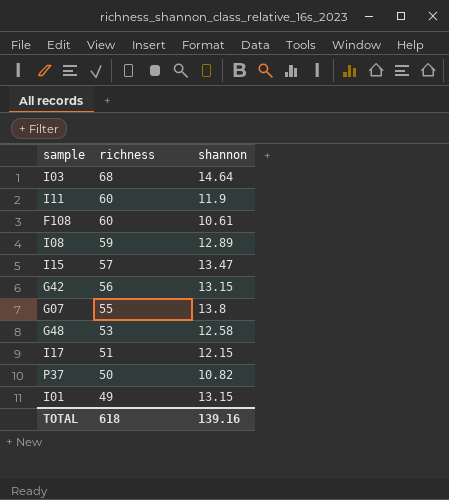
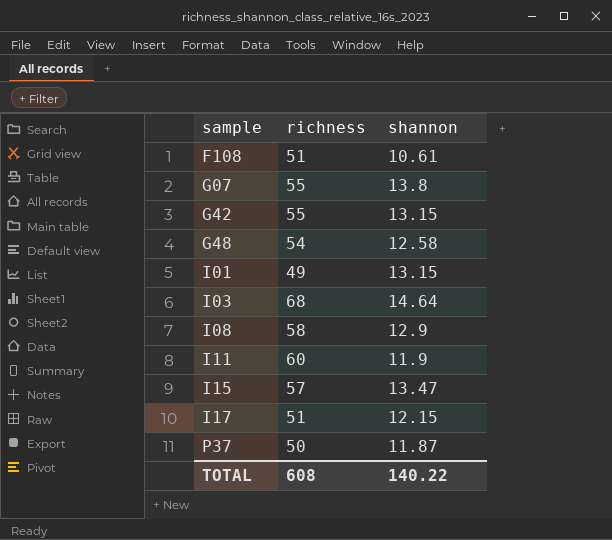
row order: richness descending -> sample ascending
F108 | richness: 60 -> 51
G42 | richness: 56 -> 55
G48 | richness: 53 -> 54
I08 | richness: 59 -> 58
I08 | shannon: 12.89 -> 12.9
P37 | shannon: 10.82 -> 11.87
TOTAL | richness: 618 -> 608
TOTAL | shannon: 139.16 -> 140.22

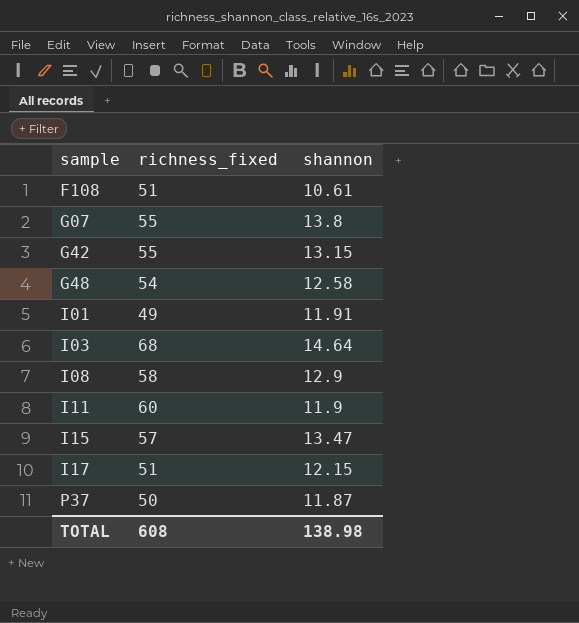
column name: richness -> richness_fixed
I01 | shannon: 13.15 -> 11.91
TOTAL | shannon: 140.22 -> 138.98

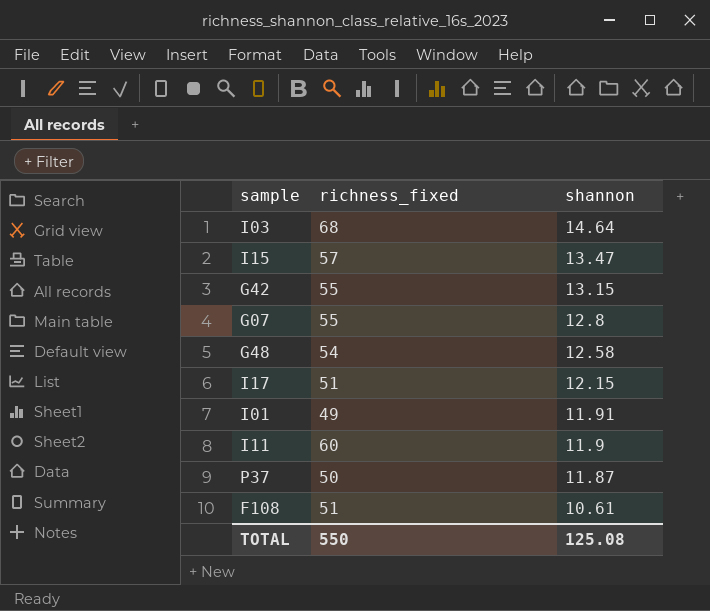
row order: sample ascending -> shannon descending
row I08: 58 | 12.9 -> none
G07 | shannon: 13.8 -> 12.8
TOTAL | richness_fixed: 608 -> 550
TOTAL | shannon: 138.98 -> 125.08

